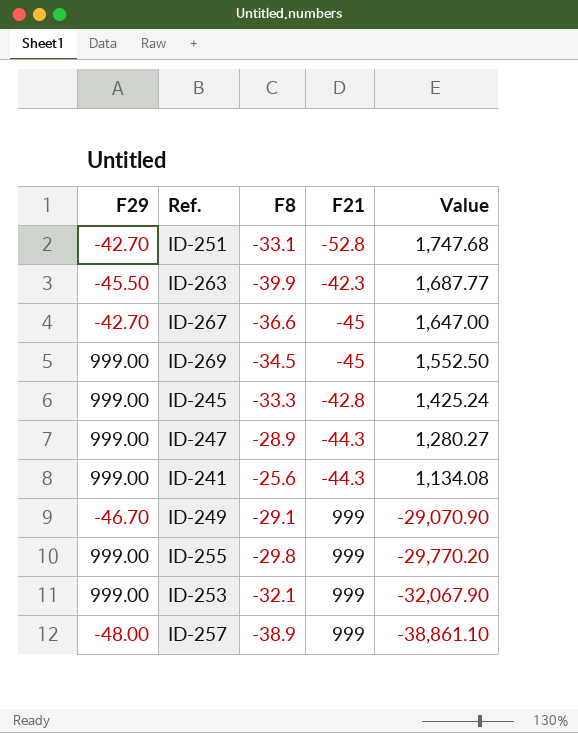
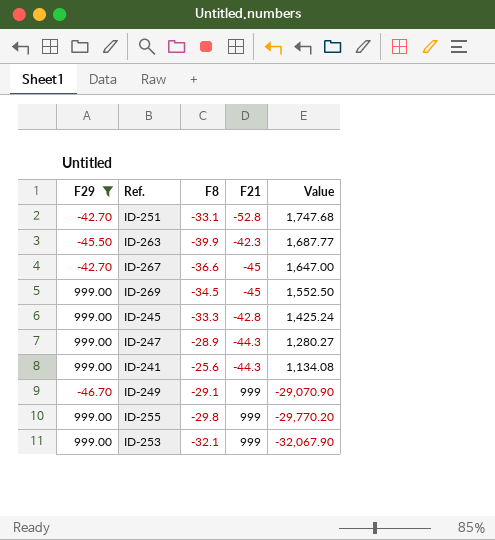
filter: none -> F29 != -48.00

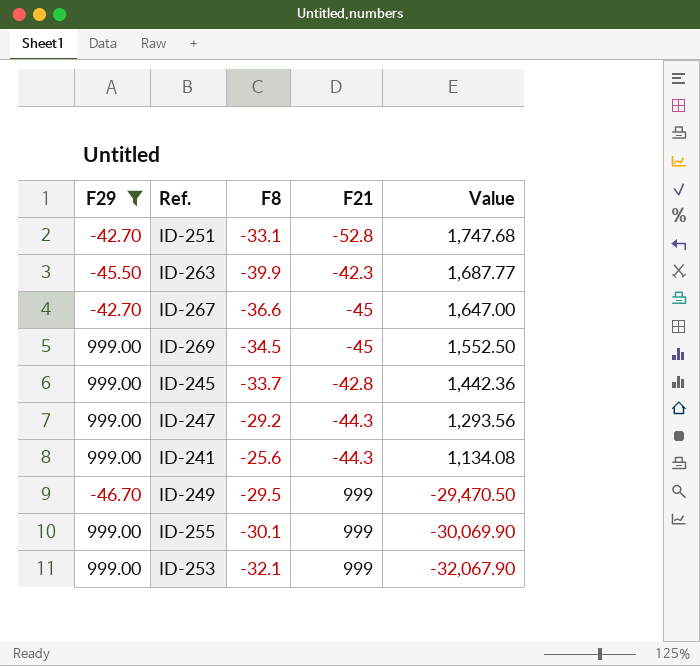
ID-245 | F8: -33.3 -> -33.7
ID-245 | Value: 1,425.24 -> 1,442.36
ID-247 | F8: -28.9 -> -29.2
ID-247 | Value: 1,280.27 -> 1,293.56
ID-249 | F8: -29.1 -> -29.5
ID-249 | Value: -29,070.90 -> -29,470.50
ID-255 | F8: -29.8 -> -30.1
ID-255 | Value: -29,770.20 -> -30,069.90

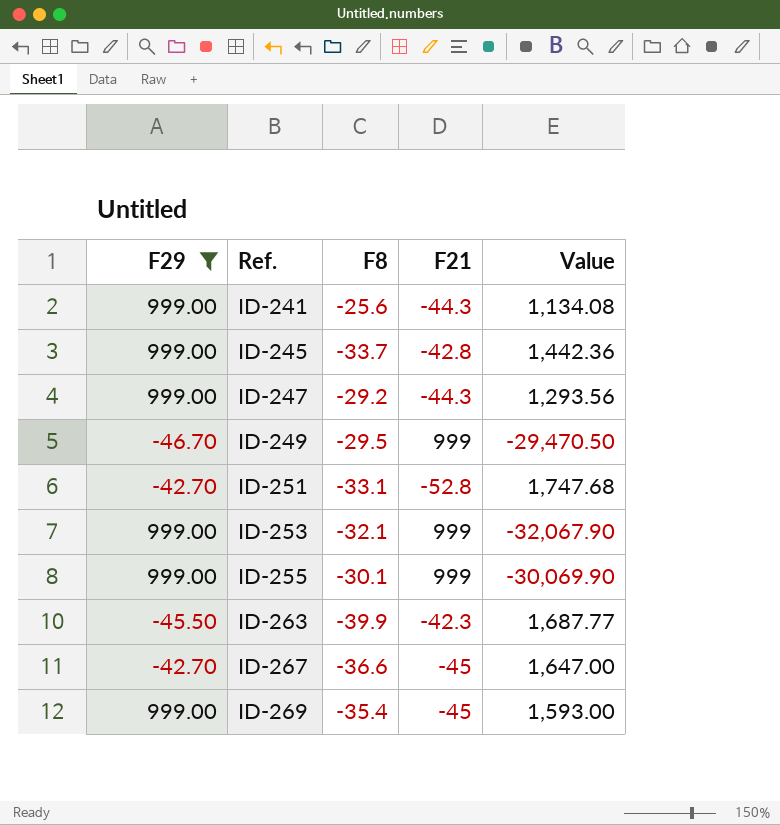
row order: Value descending -> Ref. ascending
ID-269 | F8: -34.5 -> -35.4
ID-269 | Value: 1,552.50 -> 1,593.00

